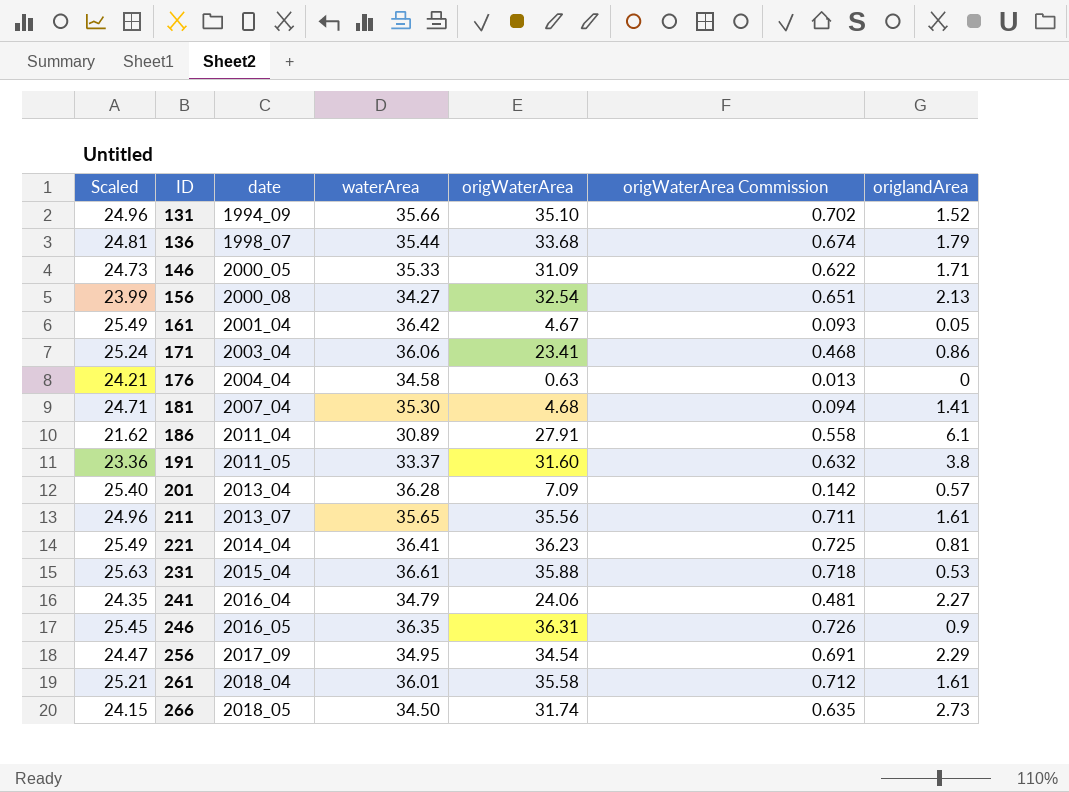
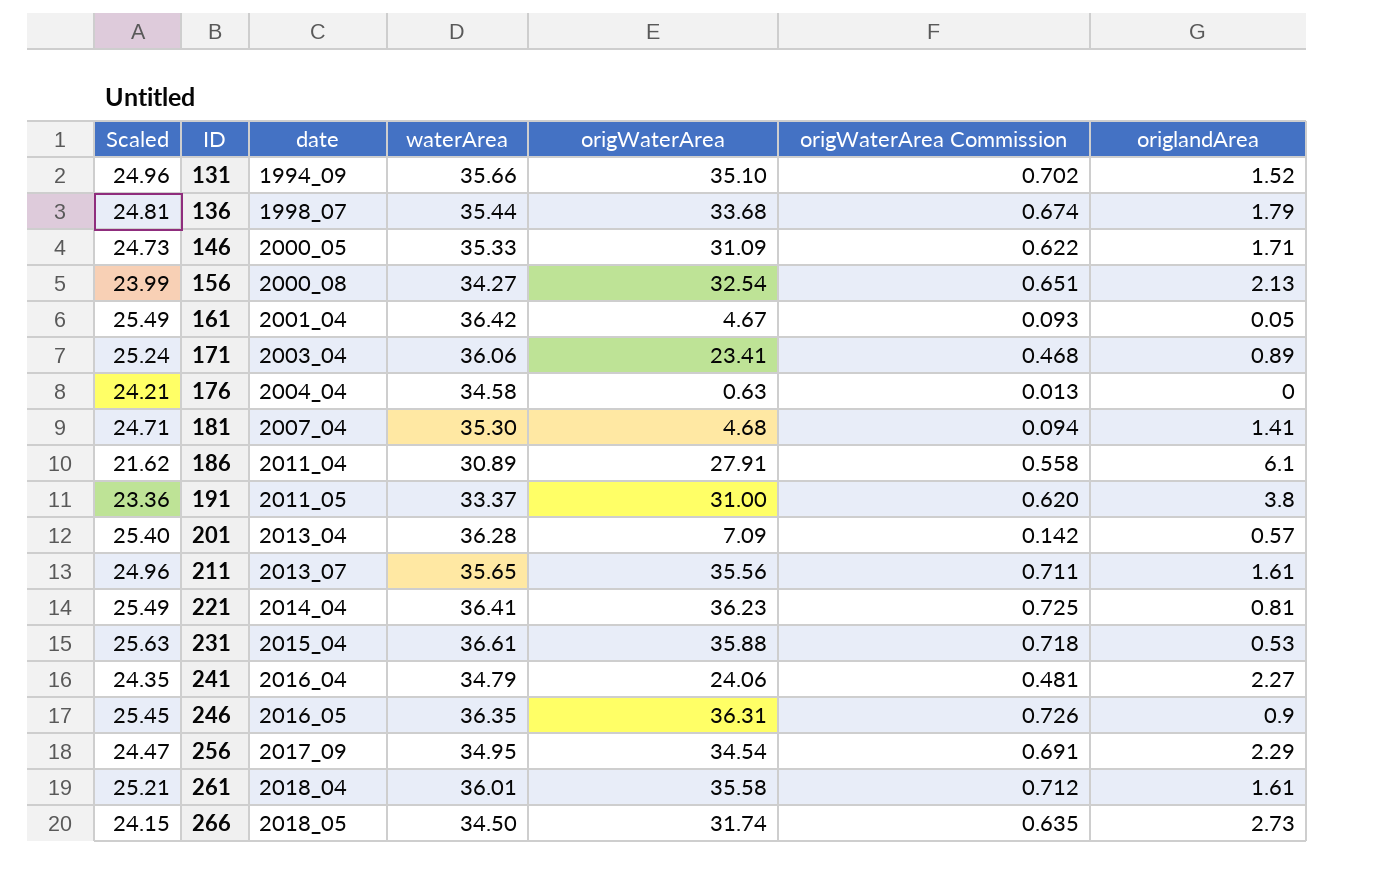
171 | origlandArea: 0.86 -> 0.89
191 | origWaterArea: 31.60 -> 31.00
191 | origWaterArea Commission: 0.632 -> 0.620

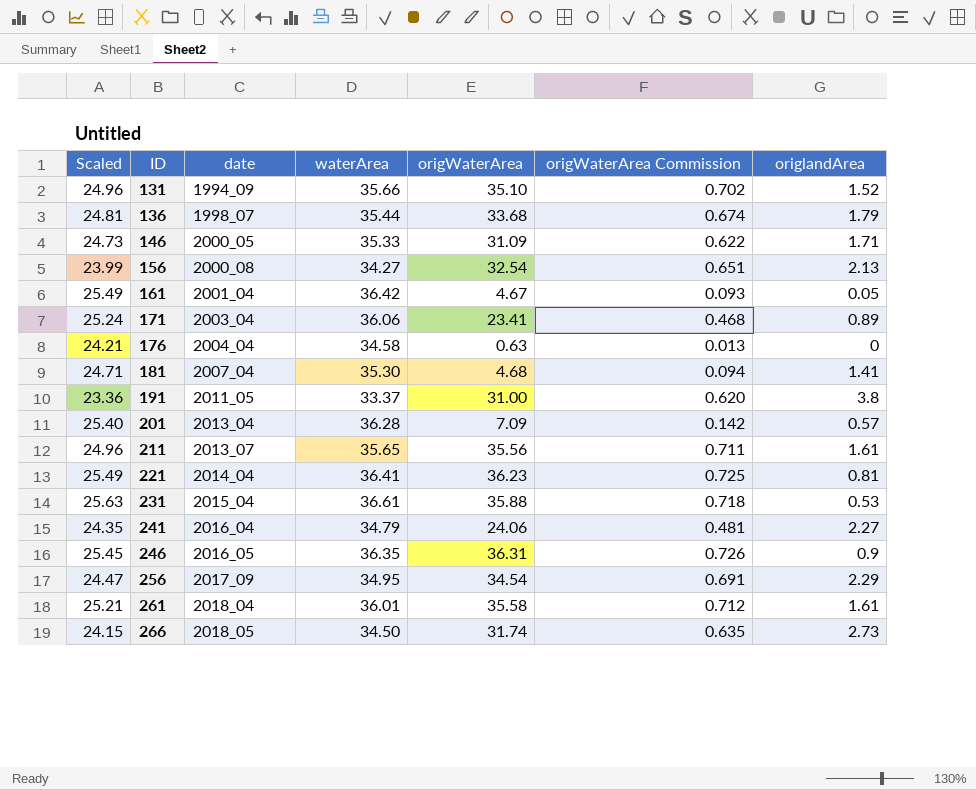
row 186: 21.62 | 2011_04 | 30.89 | 27.91 | 0.558 | 6.1 -> none

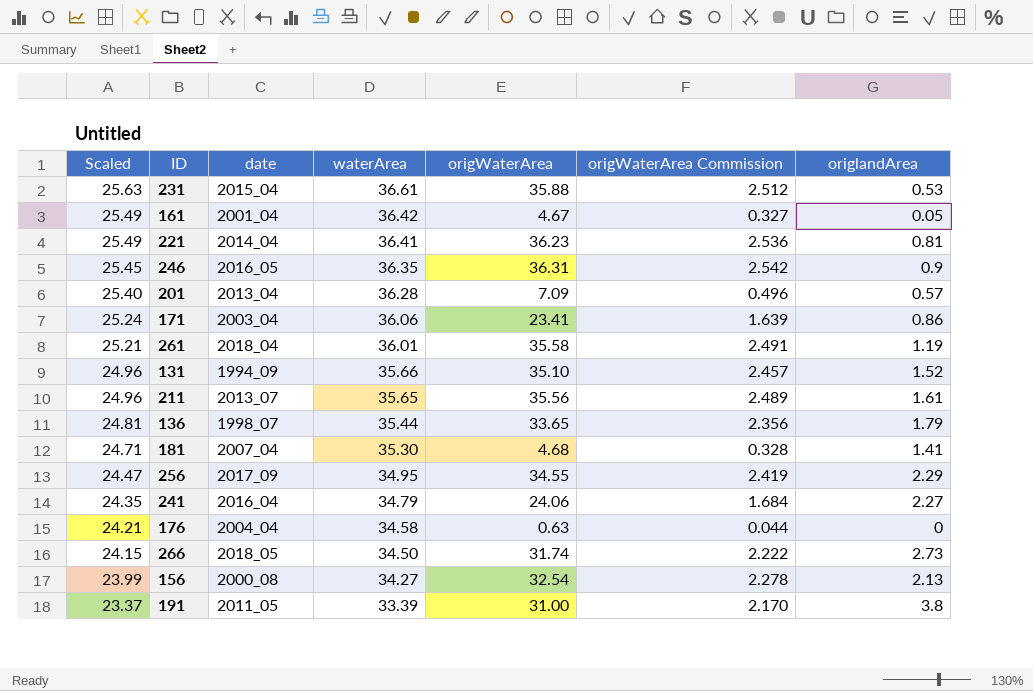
row order: ID ascending -> Scaled descending
column origWaterArea Commission | formula: [origWaterArea] * 0.02 -> [origWaterArea] * 0.07
row 146: 24.73 | 2000_05 | 35.33 | 31.09 | 0.622 | 1.71 -> none
171 | origlandArea: 0.89 -> 0.86
261 | origlandArea: 1.61 -> 1.19
136 | origWaterArea: 33.68 -> 33.65
256 | origWaterArea: 34.54 -> 34.55
191 | Scaled: 23.36 -> 23.37
191 | waterArea: 33.37 -> 33.39

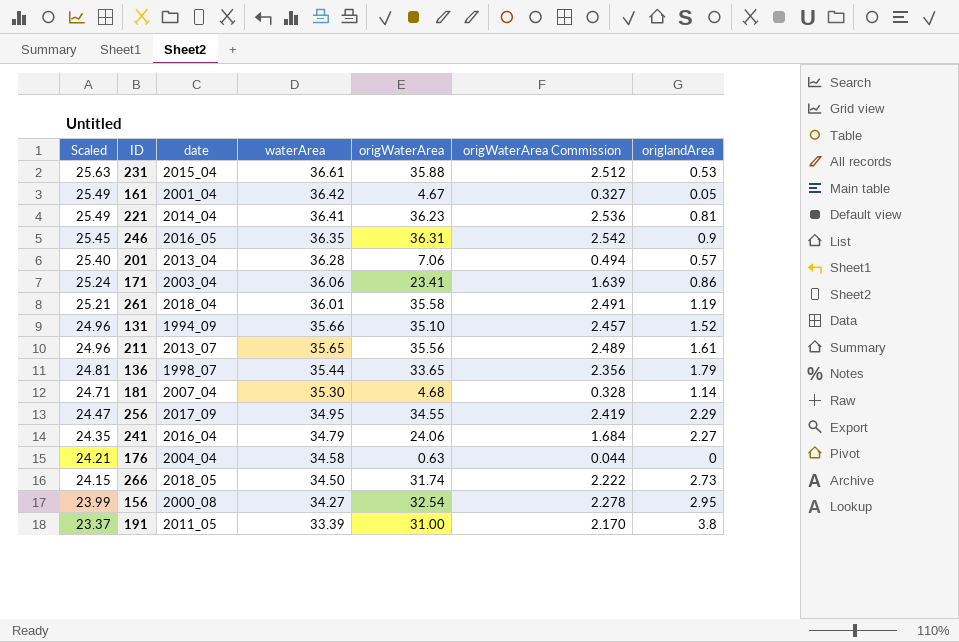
201 | origWaterArea: 7.09 -> 7.06
201 | origWaterArea Commission: 0.496 -> 0.494
181 | origlandArea: 1.41 -> 1.14
156 | origlandArea: 2.13 -> 2.95

